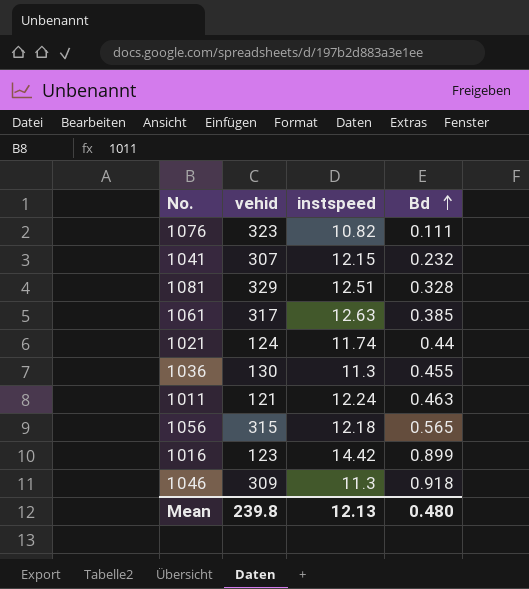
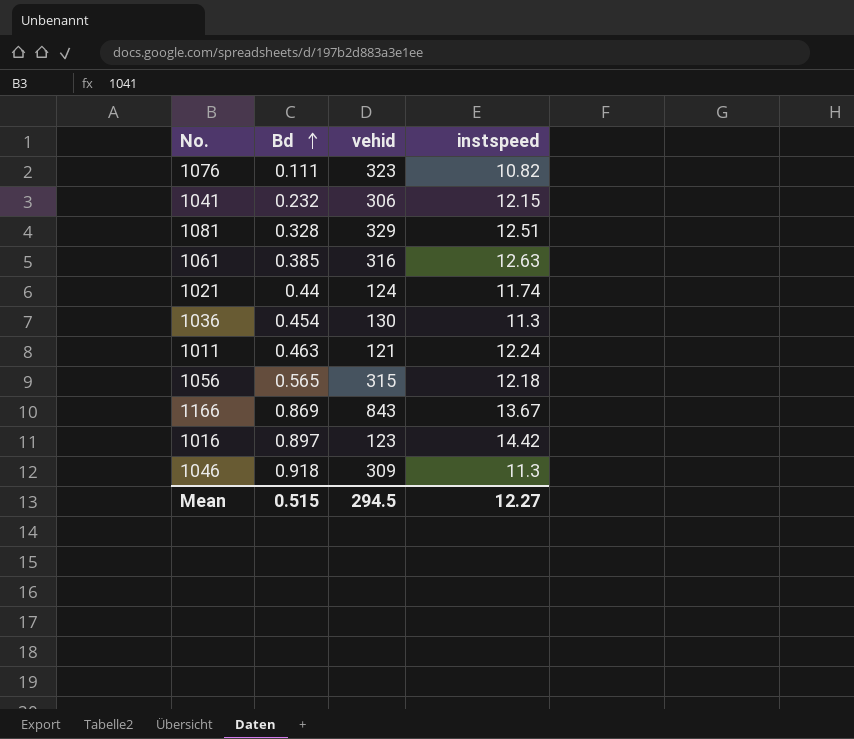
column Bd | position: 4 -> 2
1041 | vehid: 307 -> 306
1061 | vehid: 317 -> 316
1036 | Bd: 0.455 -> 0.454
row 1166: none -> 0.869 | 843 | 13.67
1016 | Bd: 0.899 -> 0.897
Mean | Bd: 0.480 -> 0.515
Mean | vehid: 239.8 -> 294.5
Mean | instspeed: 12.13 -> 12.27

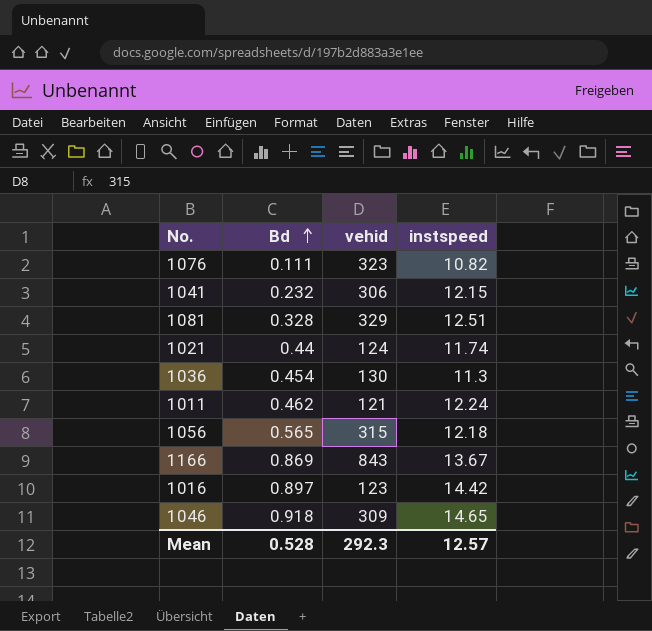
row 1061: 0.385 | 316 | 12.63 -> none
1011 | Bd: 0.463 -> 0.462
1046 | instspeed: 11.3 -> 14.65
Mean | Bd: 0.515 -> 0.528
Mean | vehid: 294.5 -> 292.3
Mean | instspeed: 12.27 -> 12.57

